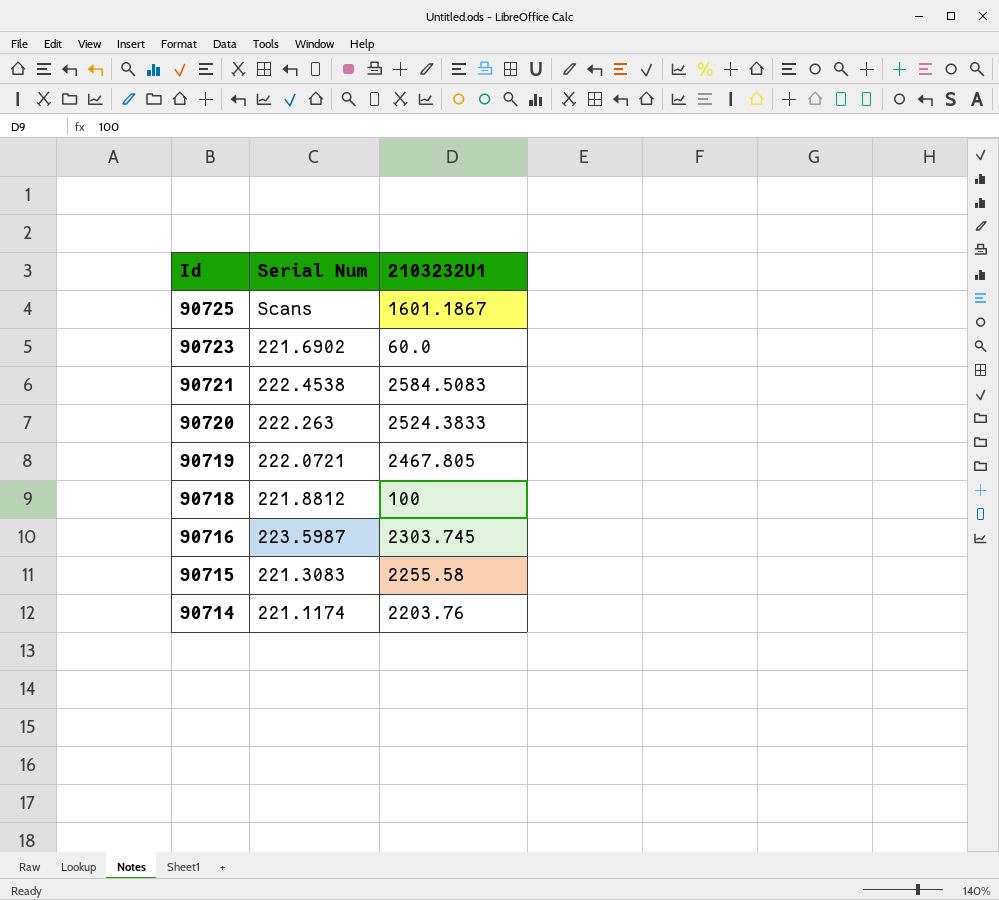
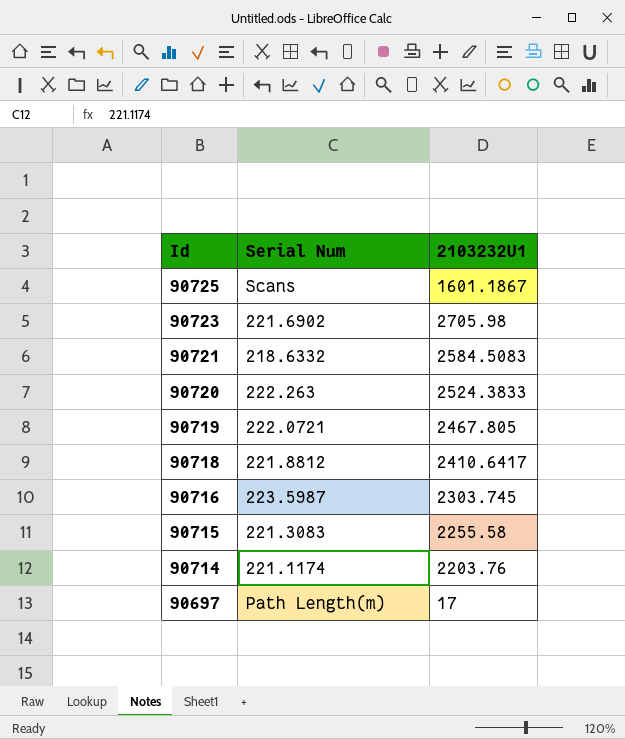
90723 | 2103232U1: 60.0 -> 2705.98
90721 | Serial Num: 222.4538 -> 218.6332
90718 | 2103232U1: 100 -> 2410.6417
row 90697: none -> Path Length(m) | 17

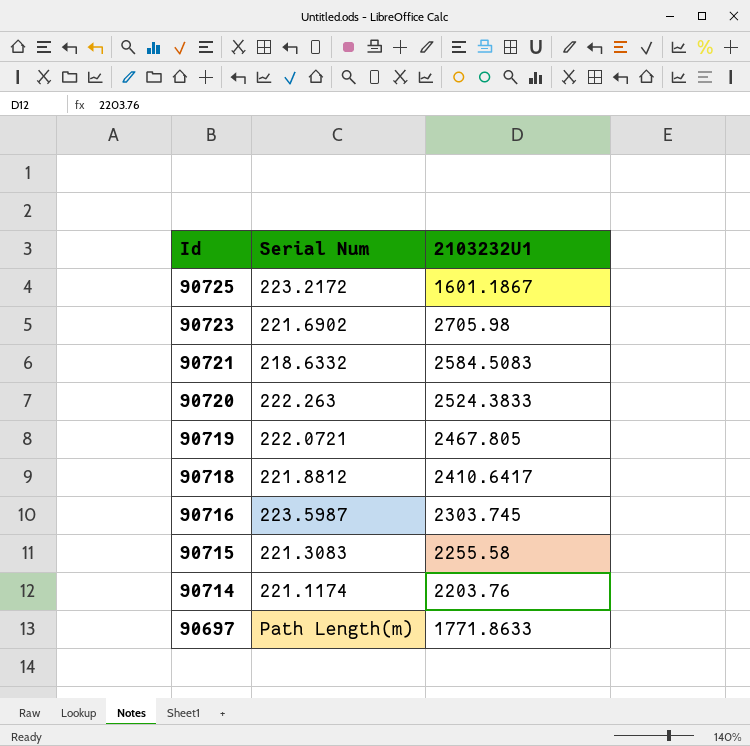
90725 | Serial Num: Scans -> 223.2172
90697 | 2103232U1: 17 -> 1771.8633

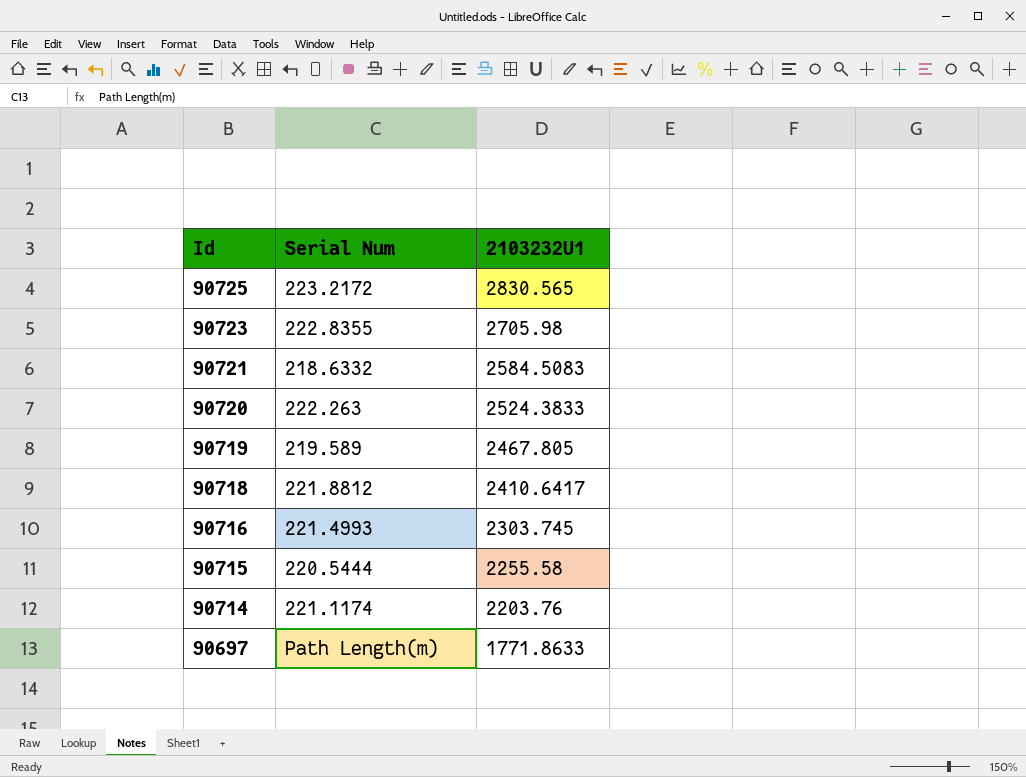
90725 | 2103232U1: 1601.1867 -> 2830.565
90723 | Serial Num: 221.6902 -> 222.8355
90719 | Serial Num: 222.0721 -> 219.589
90716 | Serial Num: 223.5987 -> 221.4993
90715 | Serial Num: 221.3083 -> 220.5444

